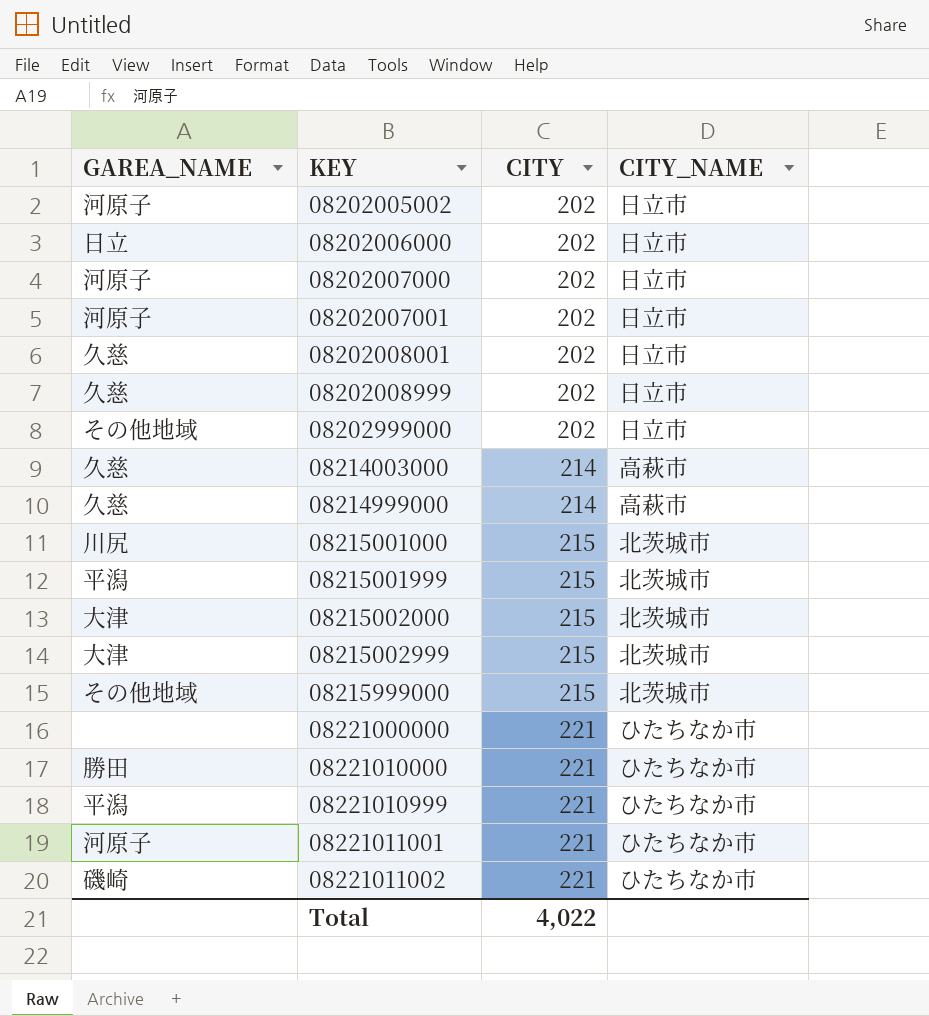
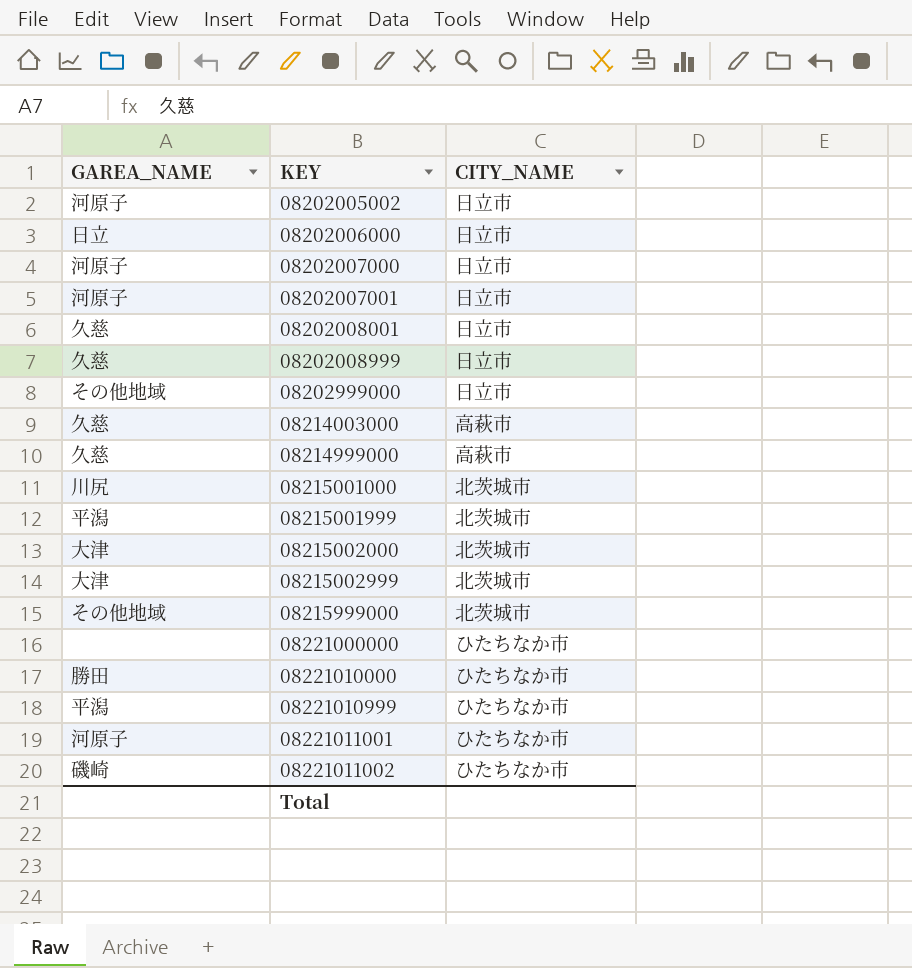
column CITY | position: 3 -> none

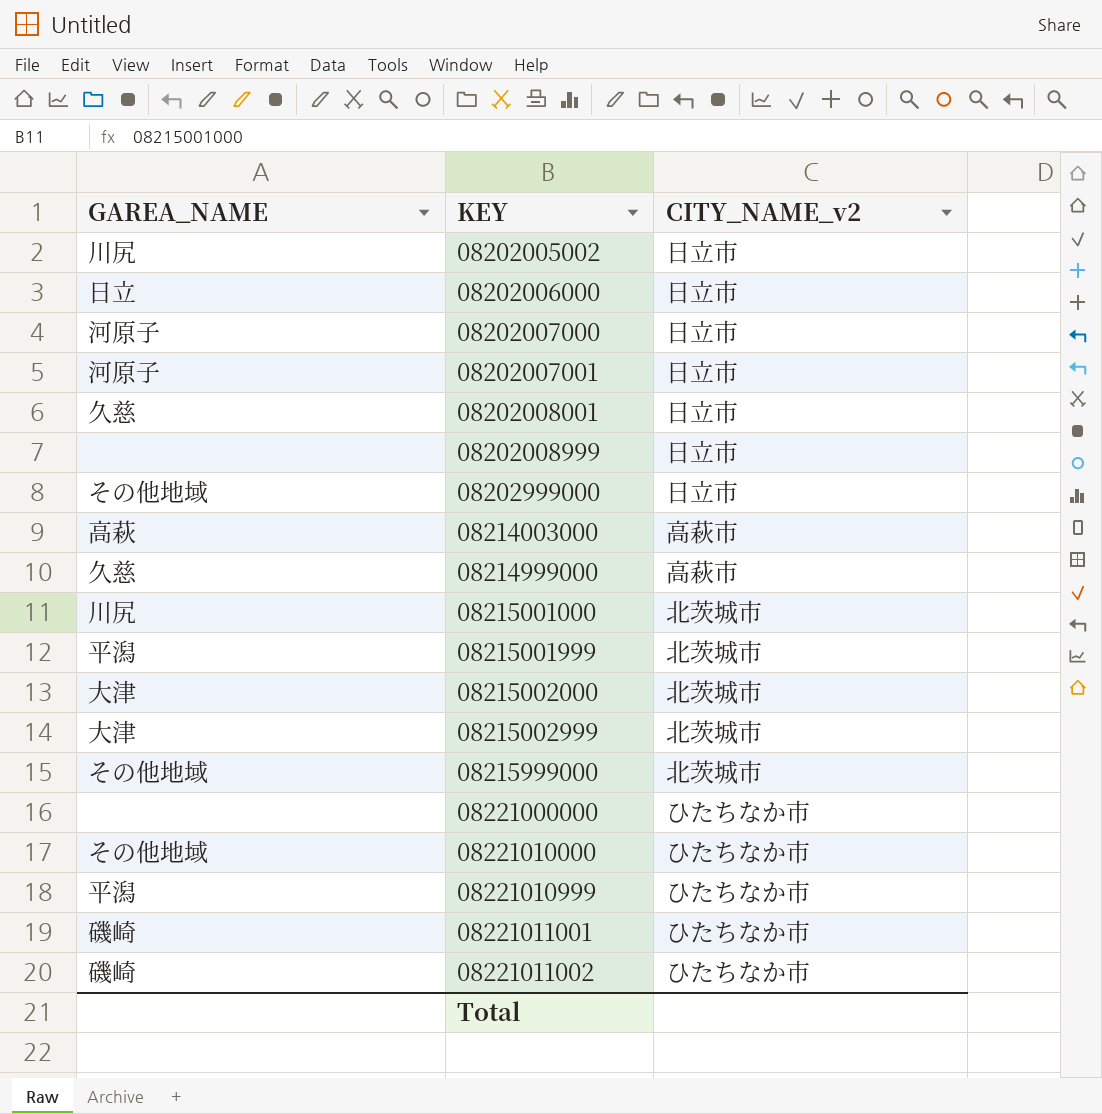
column name: CITY_NAME -> CITY_NAME_v2
08202005002 | GAREA_NAME: 河原子 -> 川尻
08202008999 | GAREA_NAME: 久慈 -> none
08214003000 | GAREA_NAME: 久慈 -> 高萩
08221010000 | GAREA_NAME: 勝田 -> その他地域
08221011001 | GAREA_NAME: 河原子 -> 磯崎

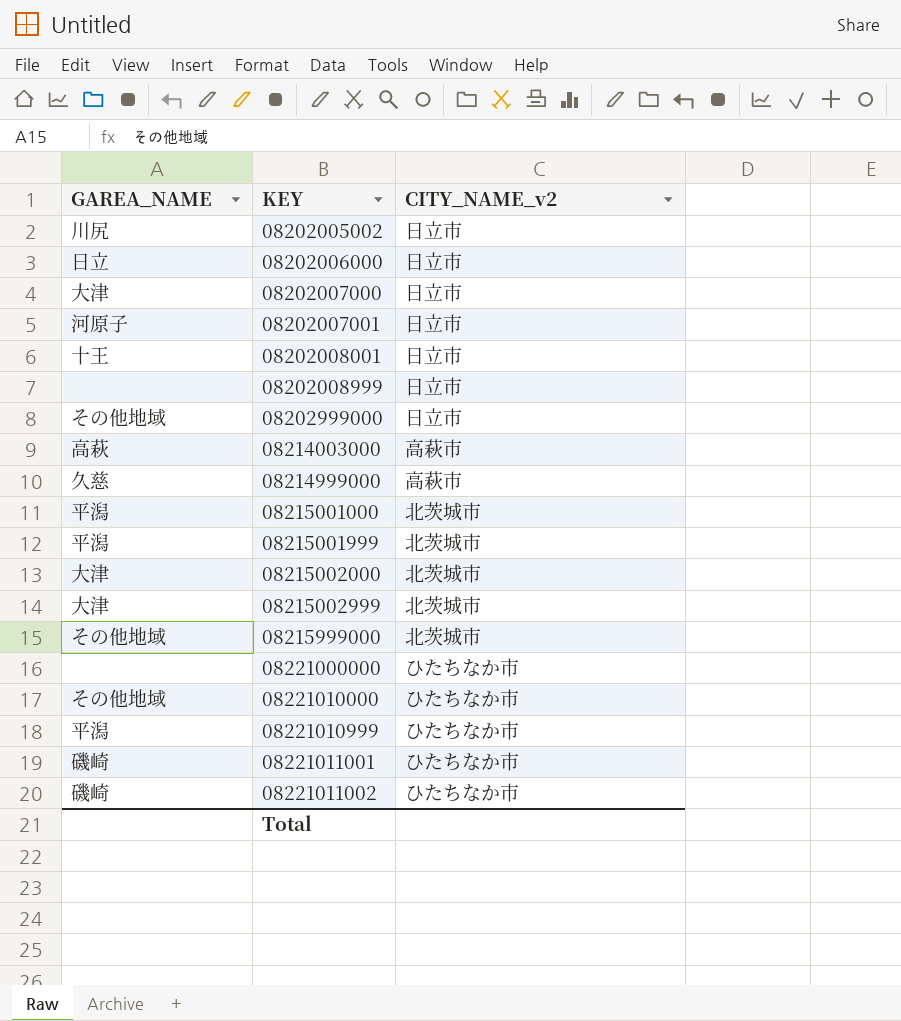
08202007000 | GAREA_NAME: 河原子 -> 大津
08202008001 | GAREA_NAME: 久慈 -> 十王
08215001000 | GAREA_NAME: 川尻 -> 平潟

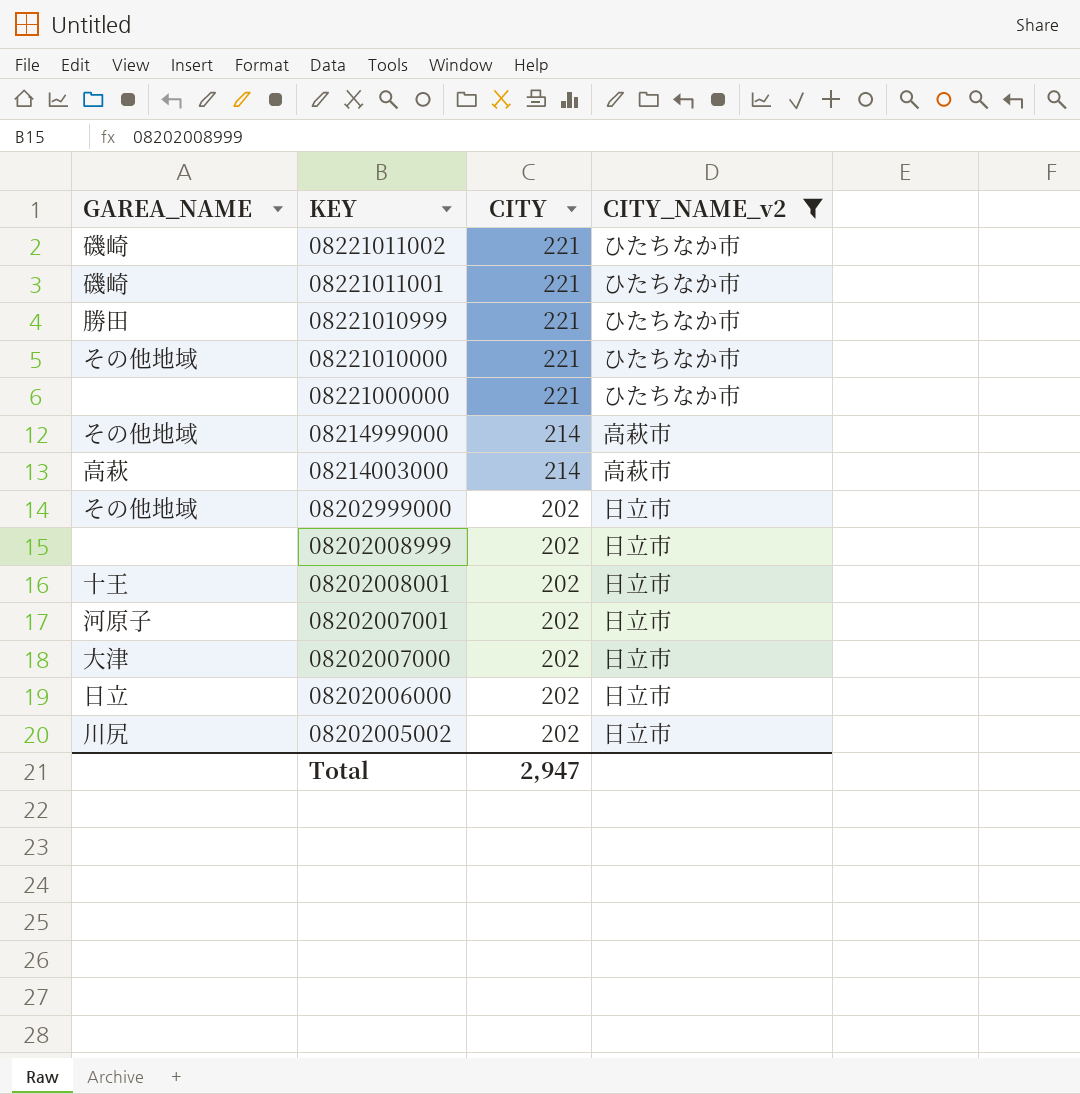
filter: none -> CITY_NAME_v2 != 北茨城市
row order: KEY ascending -> KEY descending
column CITY | position: none -> 3
08221010999 | GAREA_NAME: 平潟 -> 勝田
08214999000 | GAREA_NAME: 久慈 -> その他地域

